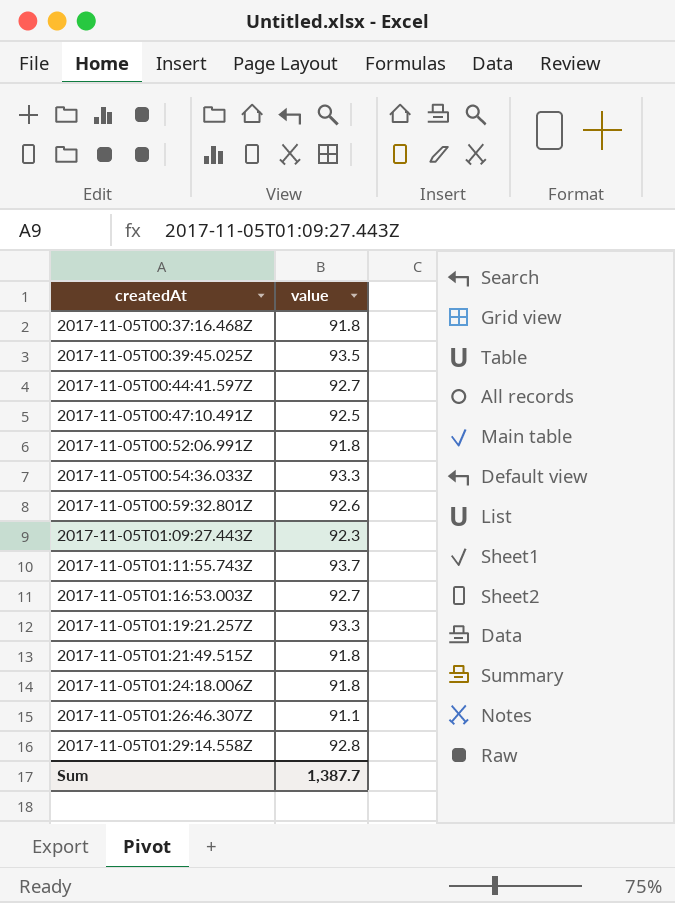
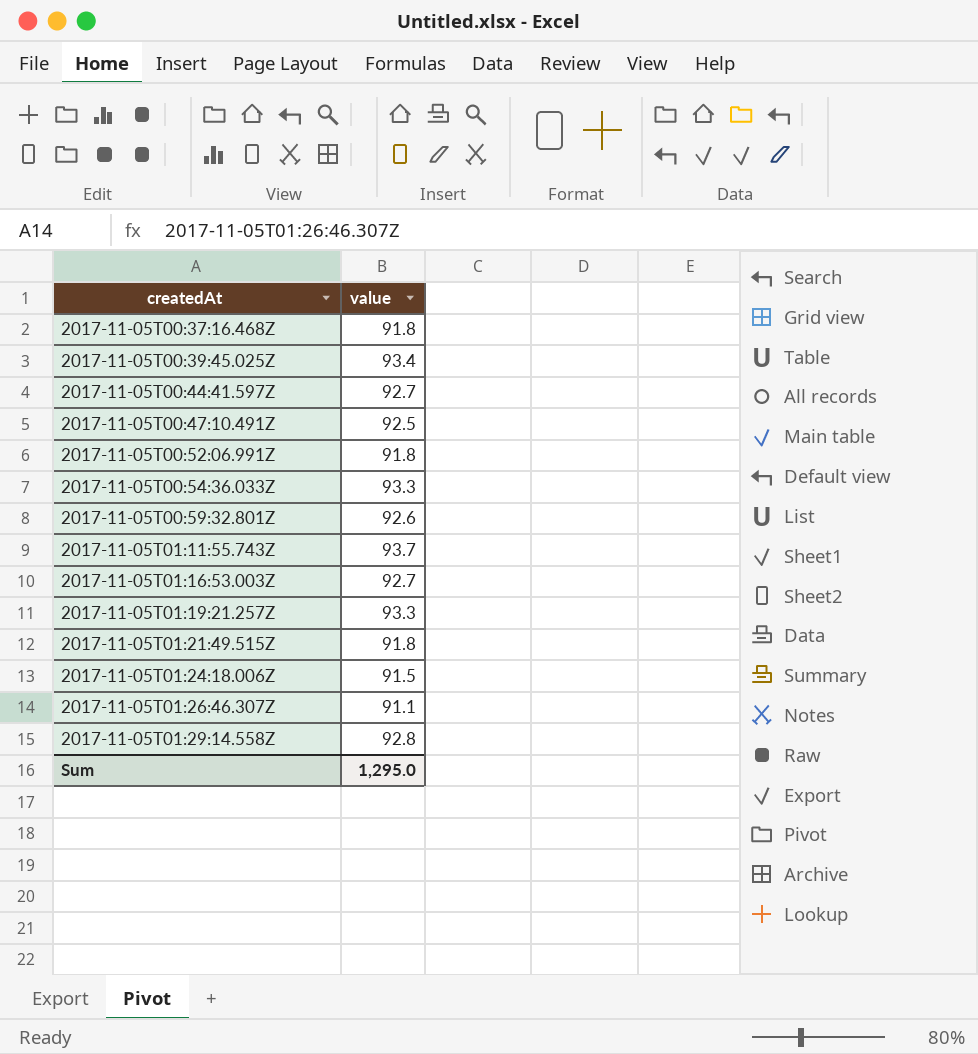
row 2017-11-05T01:09:27.443Z: 92.3 -> none
2017-11-05T00:39:45.025Z | value: 93.5 -> 93.4
2017-11-05T01:24:18.006Z | value: 91.8 -> 91.5
Sum | value: 1,387.7 -> 1,295.0

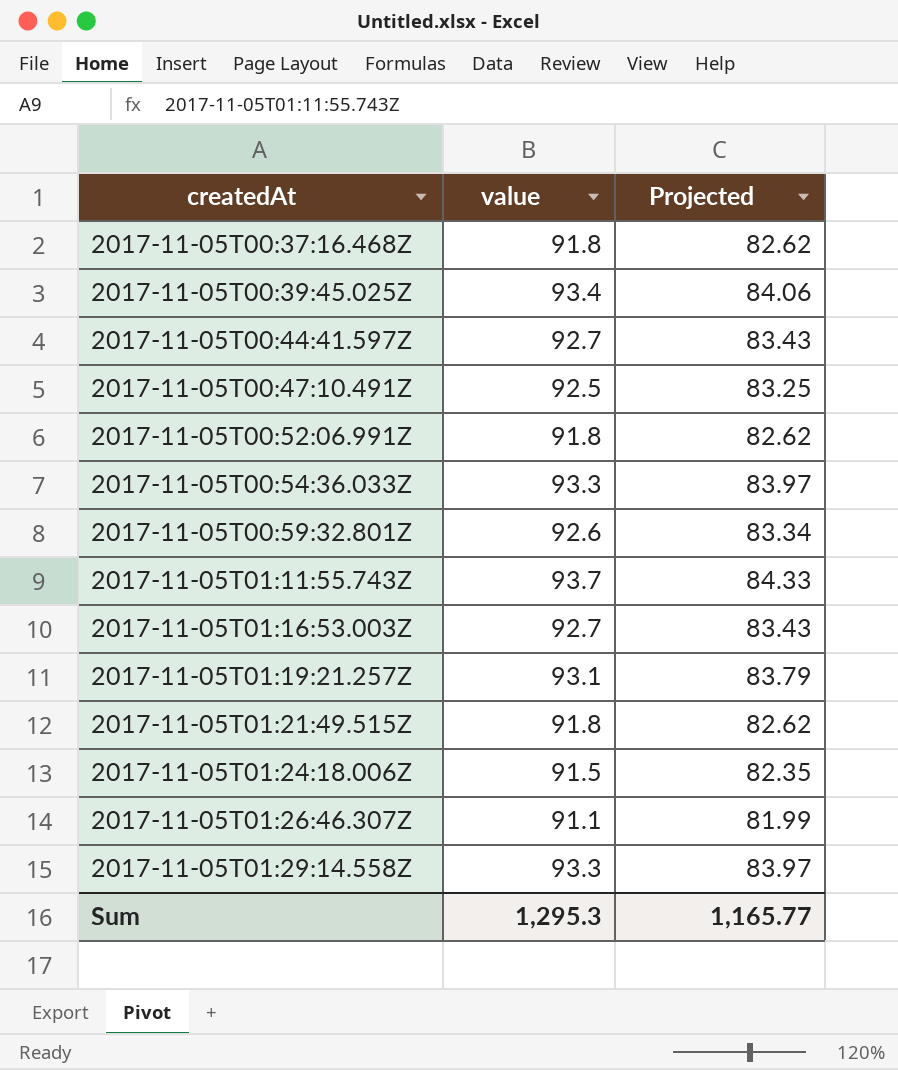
column Projected | formula: none -> [value] * 0.9
2017-11-05T01:19:21.257Z | value: 93.3 -> 93.1
2017-11-05T01:29:14.558Z | value: 92.8 -> 93.3
Sum | value: 1,295.0 -> 1,295.3

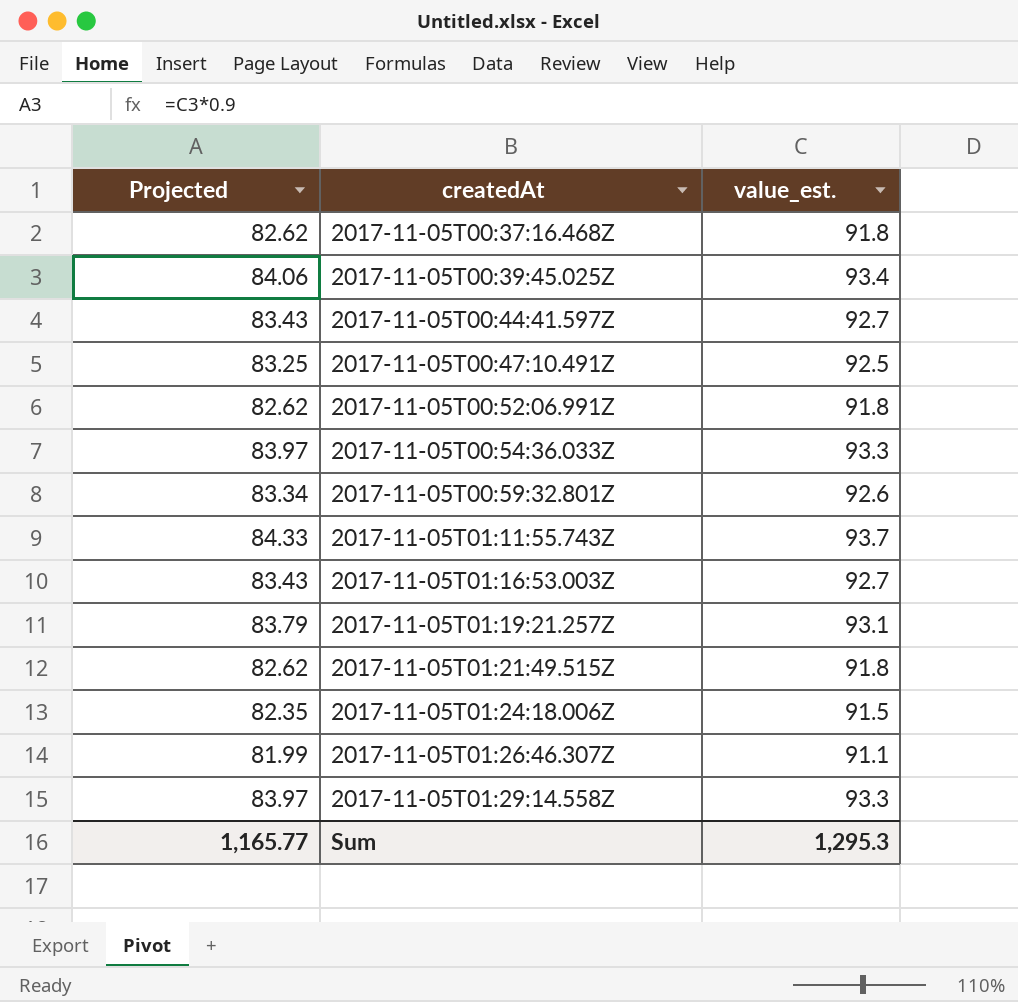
column Projected | position: 3 -> 1
column name: value -> value_est.

